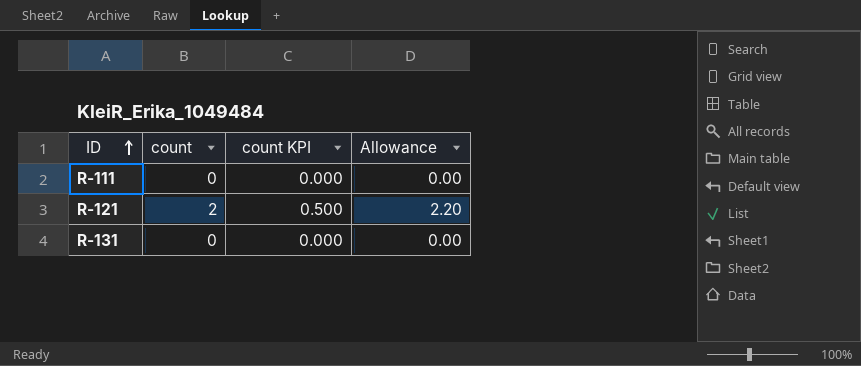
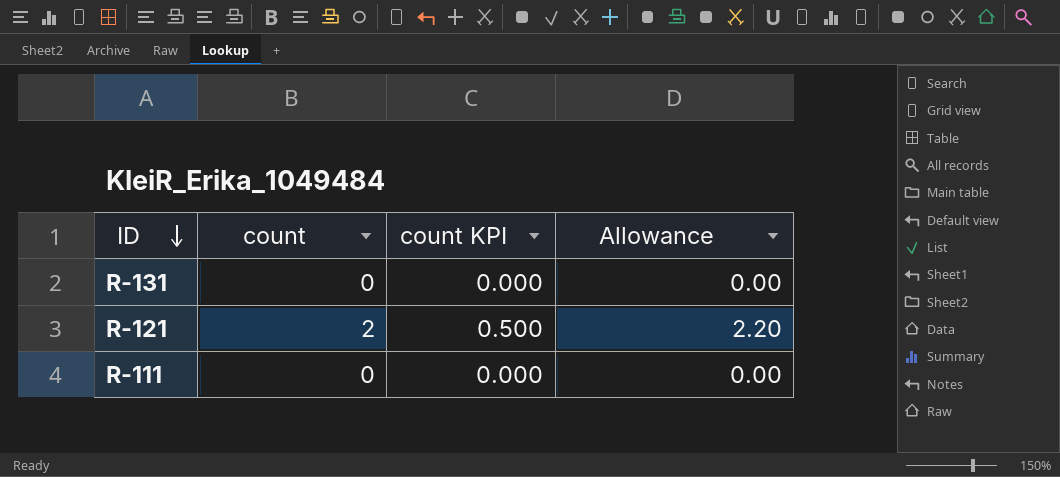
row order: ID ascending -> ID descending

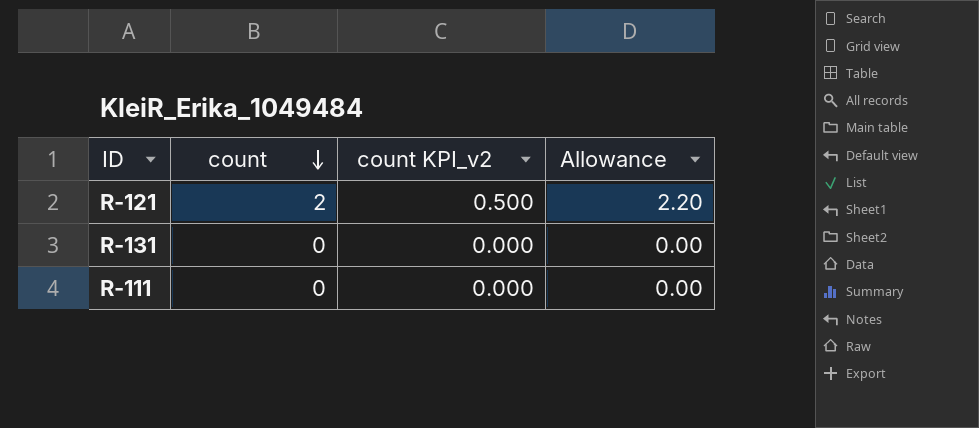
row order: ID descending -> count descending
column name: count KPI -> count KPI_v2

